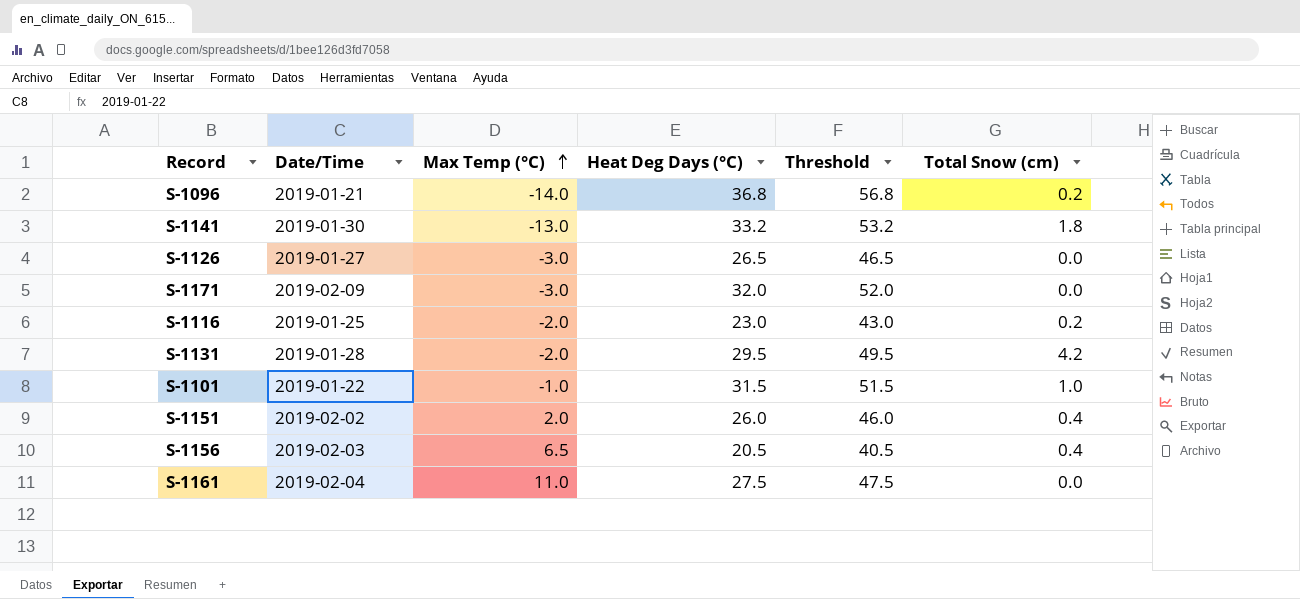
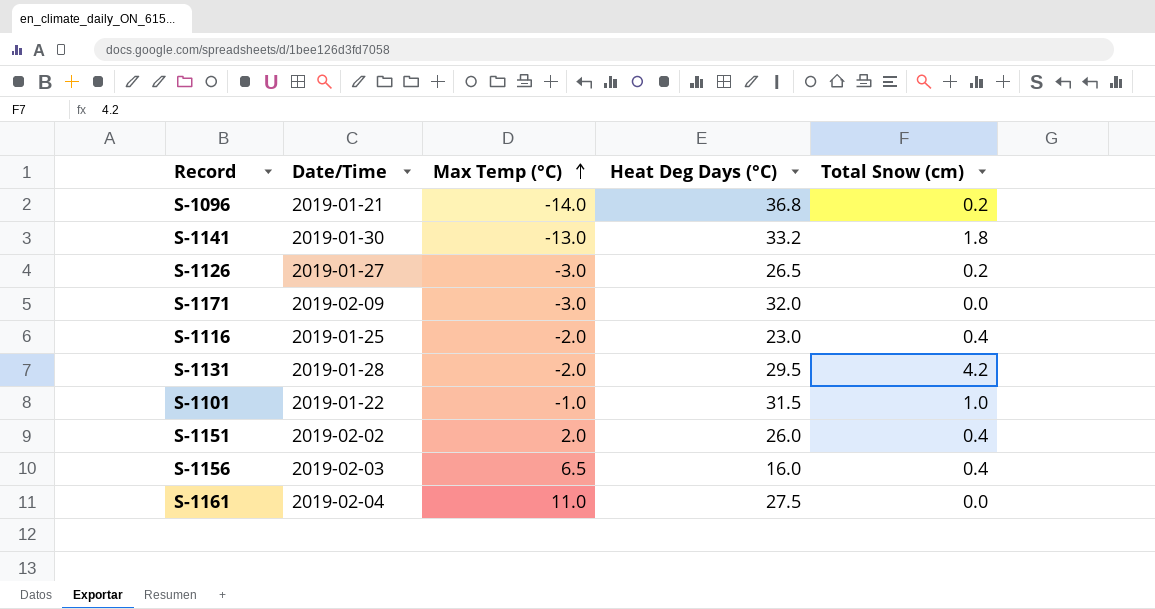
column Threshold | formula: [Heat Deg Days (°C)] + 20 -> none
S-1126 | Total Snow (cm): 0.0 -> 0.2
S-1116 | Total Snow (cm): 0.2 -> 0.4
S-1156 | Heat Deg Days (°C): 20.5 -> 16.0

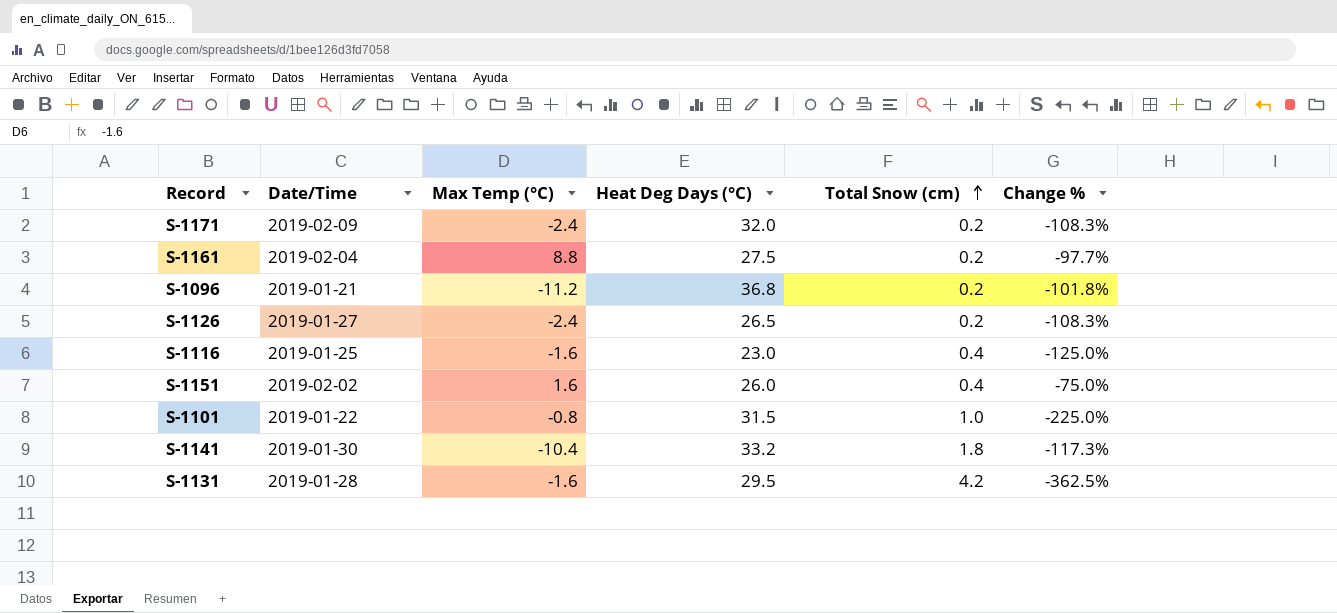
row order: Max Temp (°C) ascending -> Total Snow (cm) ascending
column Change % | formula: none -> ([Total Snow (cm)] - [Max Temp (°C)]) / [Max Temp (°C)]
row S-1156: 2019-02-03 | 6.5 | 16.0 | 0.4 -> none
S-1171 | Max Temp (°C): -3.0 -> -2.4
S-1171 | Total Snow (cm): 0.0 -> 0.2
S-1161 | Max Temp (°C): 11.0 -> 8.8
S-1161 | Total Snow (cm): 0.0 -> 0.2
S-1096 | Max Temp (°C): -14.0 -> -11.2
S-1126 | Max Temp (°C): -3.0 -> -2.4
S-1116 | Max Temp (°C): -2.0 -> -1.6
S-1151 | Max Temp (°C): 2.0 -> 1.6
S-1101 | Max Temp (°C): -1.0 -> -0.8
S-1141 | Max Temp (°C): -13.0 -> -10.4
S-1131 | Max Temp (°C): -2.0 -> -1.6

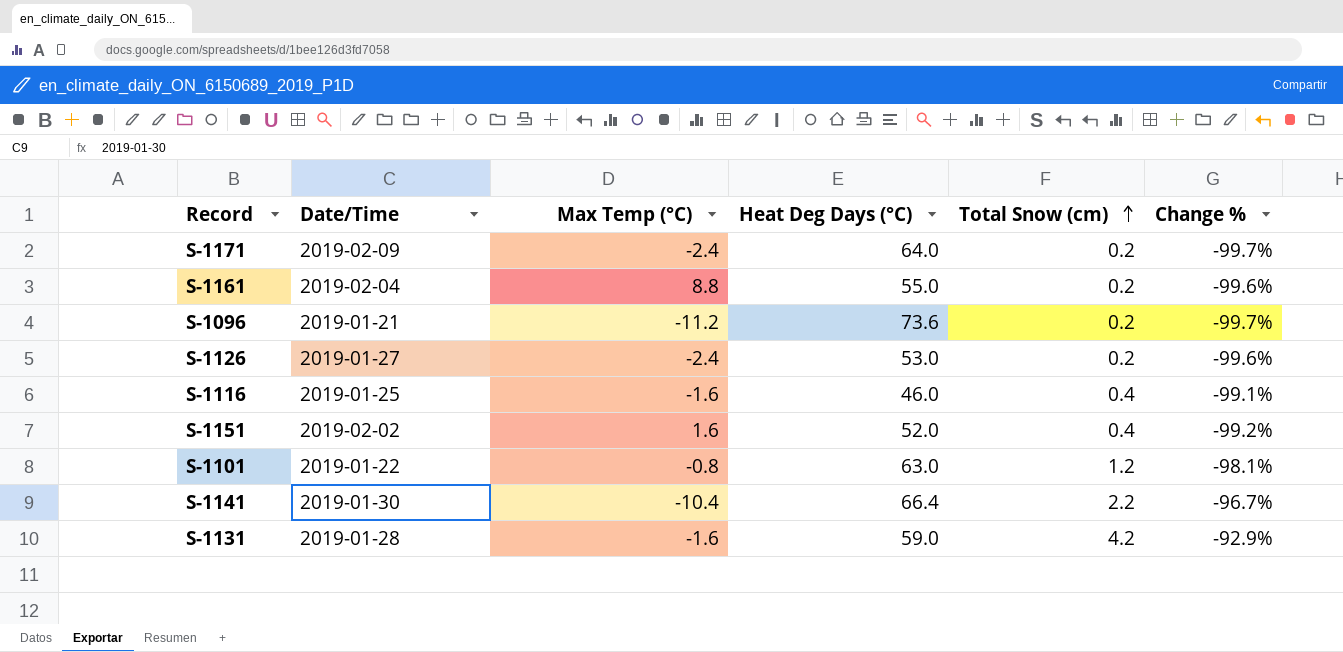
column Change % | formula: ([Total Snow (cm)] - [Max Temp (°C)]) / [Max Temp (°C)] -> ([Total Snow (cm)] - [Heat Deg Days (°C)]) / [Heat Deg Days (°C)]
S-1171 | Heat Deg Days (°C): 32.0 -> 64.0
S-1161 | Heat Deg Days (°C): 27.5 -> 55.0
S-1096 | Heat Deg Days (°C): 36.8 -> 73.6
S-1126 | Heat Deg Days (°C): 26.5 -> 53.0
S-1116 | Heat Deg Days (°C): 23.0 -> 46.0
S-1151 | Heat Deg Days (°C): 26.0 -> 52.0
S-1101 | Heat Deg Days (°C): 31.5 -> 63.0
S-1101 | Total Snow (cm): 1.0 -> 1.2
S-1141 | Heat Deg Days (°C): 33.2 -> 66.4
S-1141 | Total Snow (cm): 1.8 -> 2.2
S-1131 | Heat Deg Days (°C): 29.5 -> 59.0

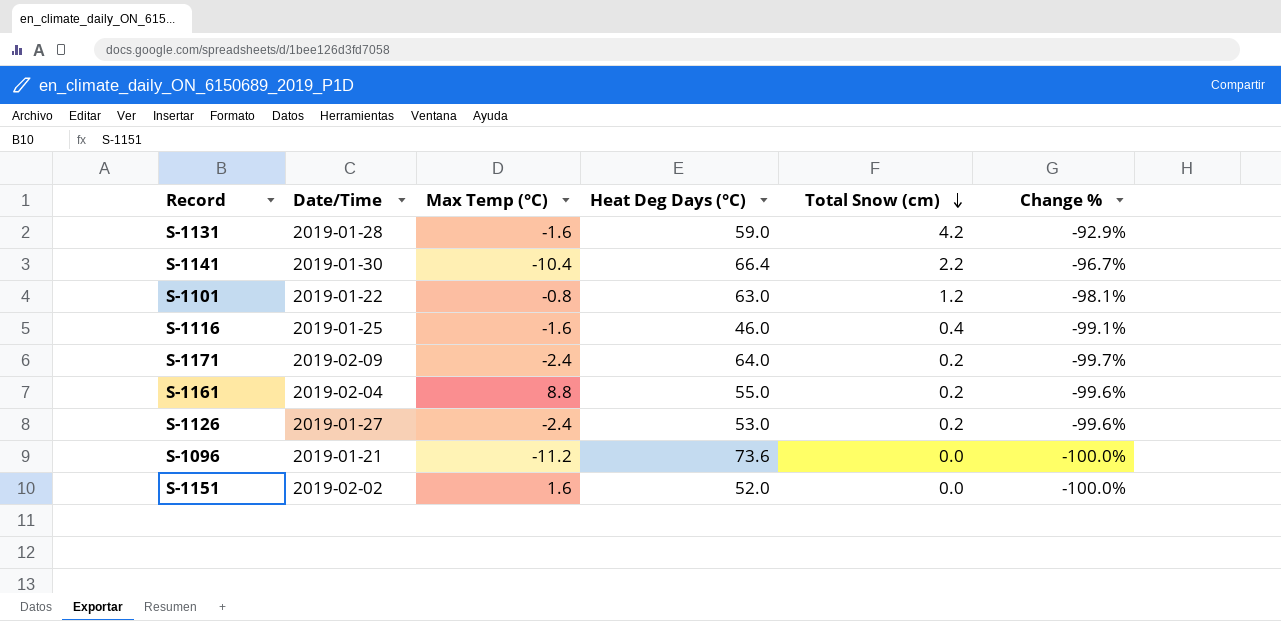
row order: Total Snow (cm) ascending -> Total Snow (cm) descending
S-1096 | Total Snow (cm): 0.2 -> 0.0
S-1096 | Change %: -99.7% -> -100.0%
S-1151 | Total Snow (cm): 0.4 -> 0.0
S-1151 | Change %: -99.2% -> -100.0%

